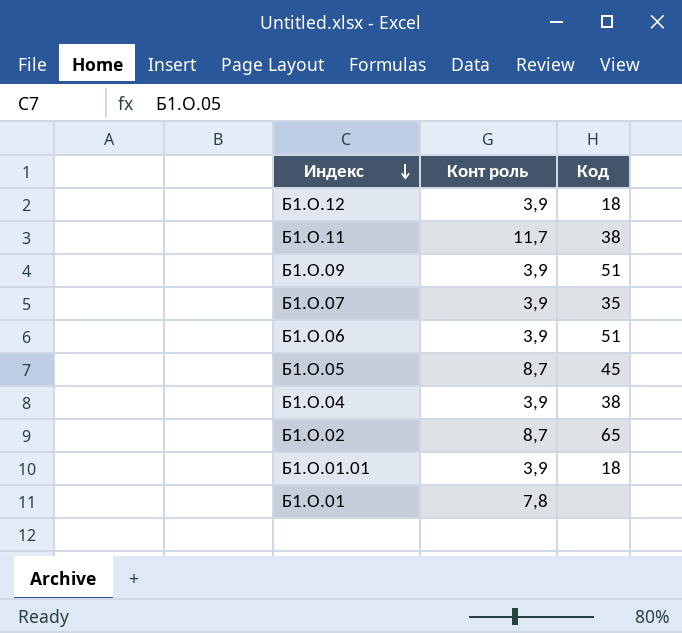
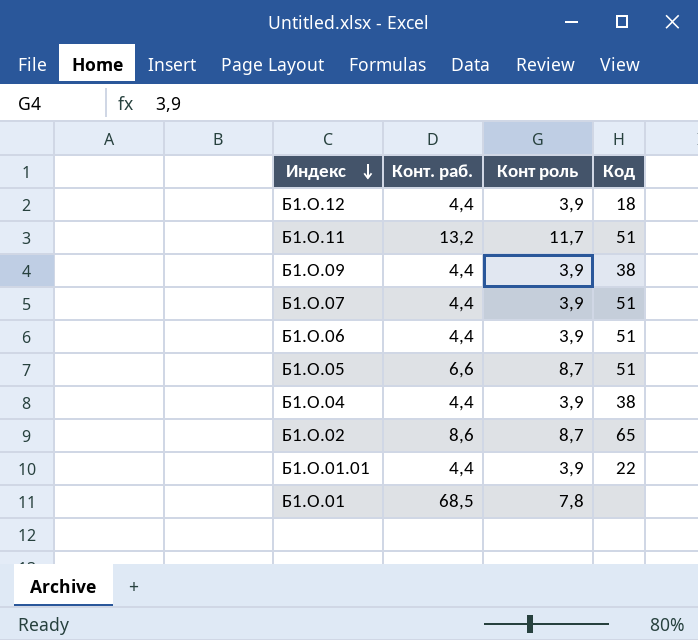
column Конт. раб. | position: none -> 2
Б1.О.11 | Код: 38 -> 51
Б1.О.09 | Код: 51 -> 38
Б1.О.07 | Код: 35 -> 51
Б1.О.05 | Код: 45 -> 51
Б1.О.01.01 | Код: 18 -> 22

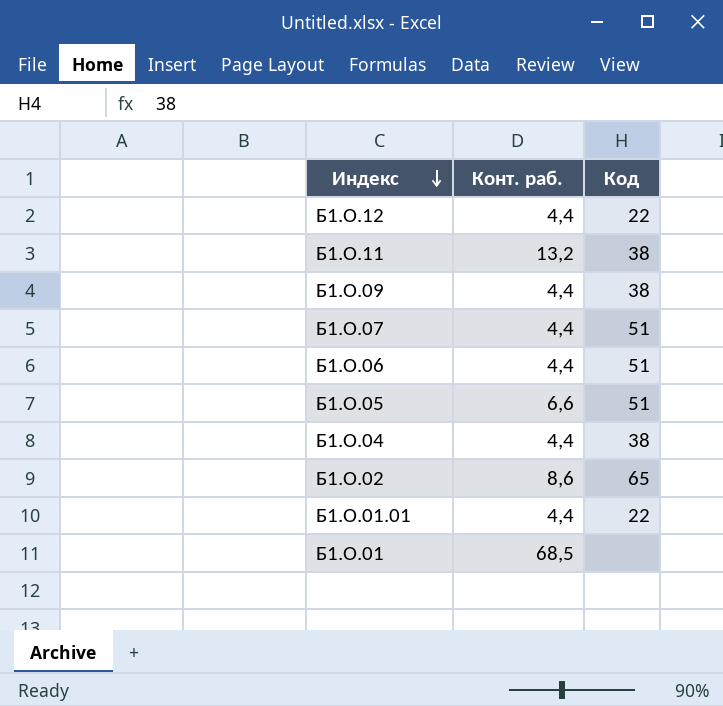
column Конт роль | position: 3 -> none
Б1.О.12 | Код: 18 -> 22
Б1.О.11 | Код: 51 -> 38

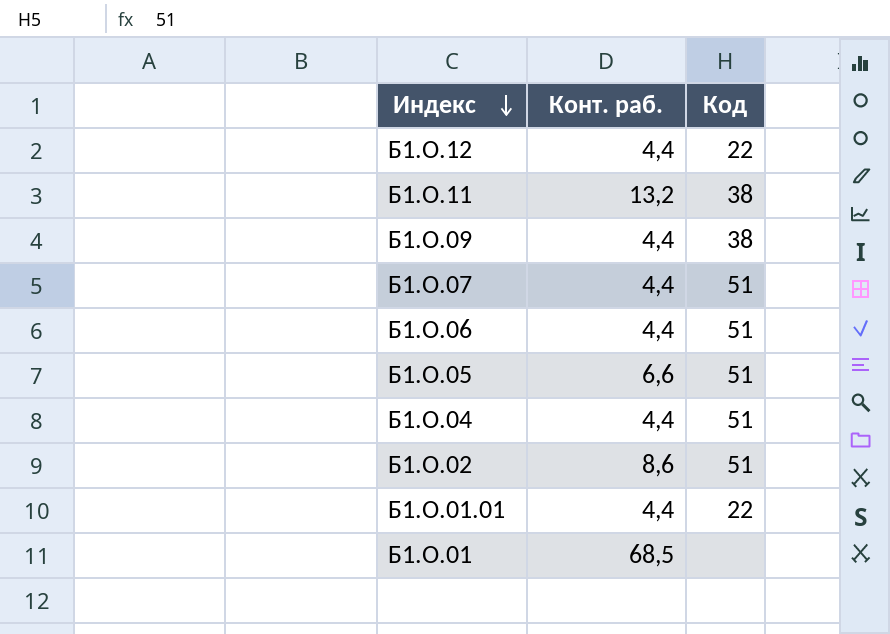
Б1.О.04 | Код: 38 -> 51
Б1.О.02 | Код: 65 -> 51

